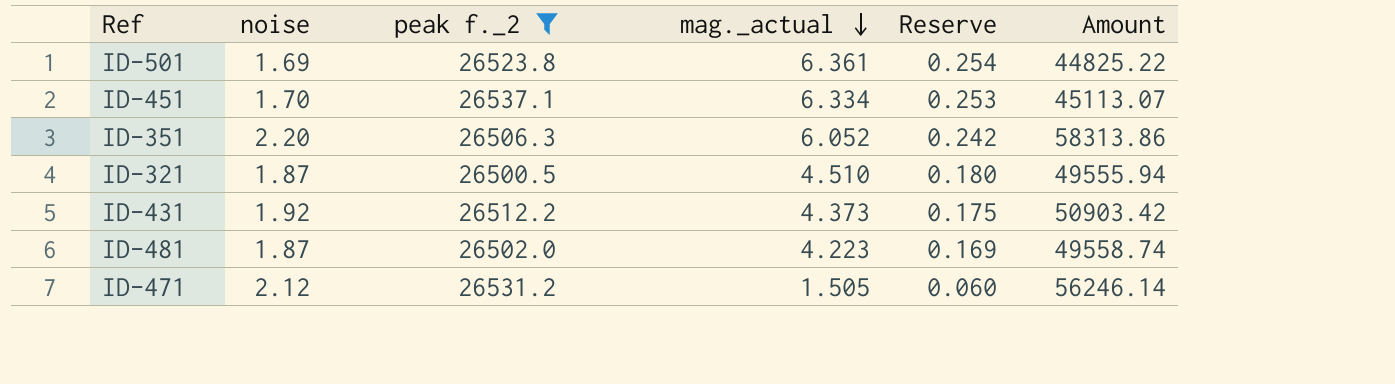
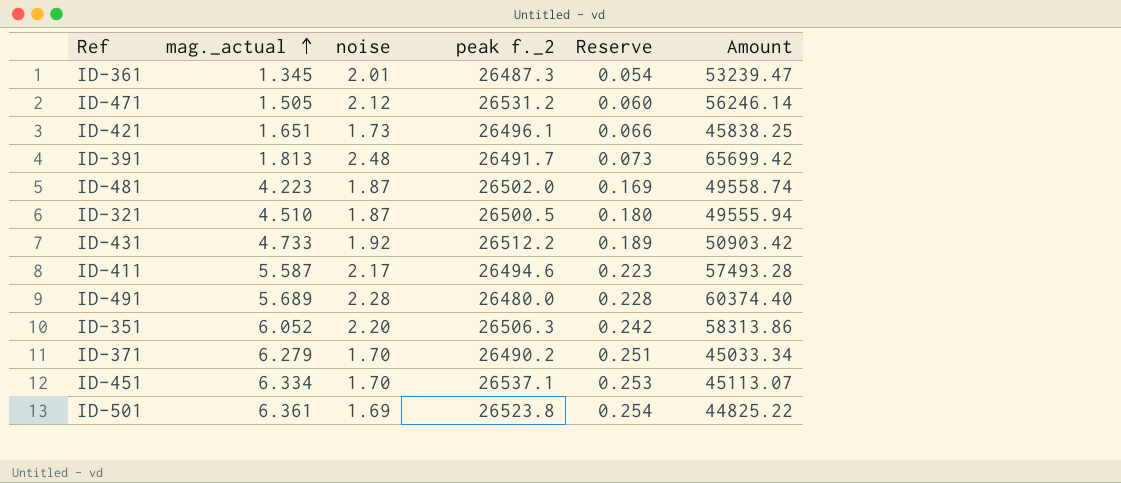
filter: peak f._2 >= 26500.5 -> none
row order: mag._actual descending -> mag._actual ascending
column mag._actual | position: 4 -> 2
ID-431 | mag._actual: 4.373 -> 4.733
ID-431 | Reserve: 0.175 -> 0.189

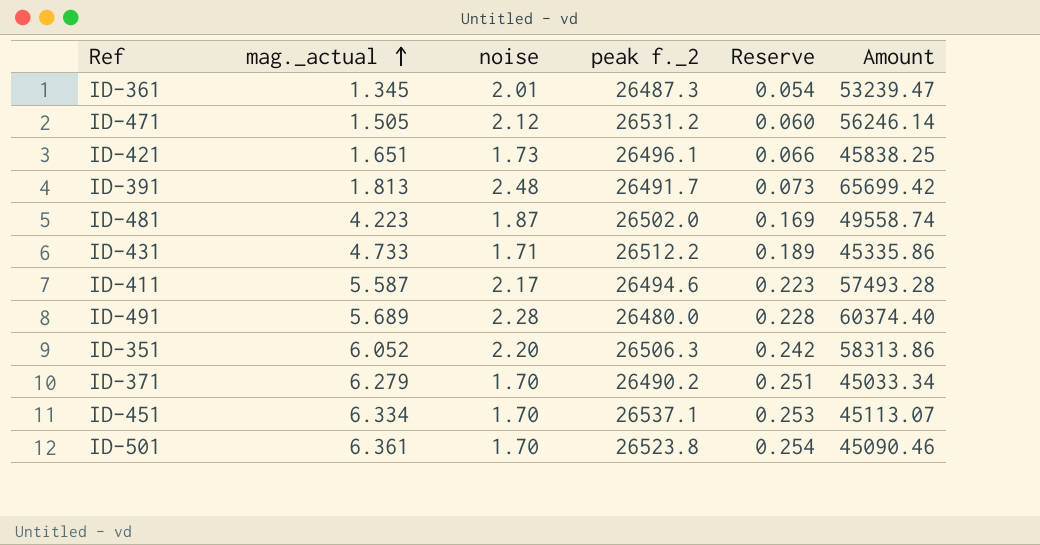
row ID-321: 4.510 | 1.87 | 26500.5 | 0.180 | 49555.94 -> none
ID-431 | noise: 1.92 -> 1.71
ID-431 | Amount: 50903.42 -> 45335.86
ID-501 | noise: 1.69 -> 1.70
ID-501 | Amount: 44825.22 -> 45090.46

